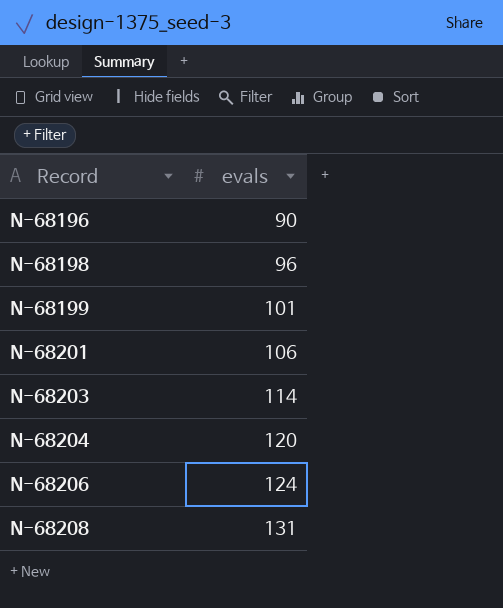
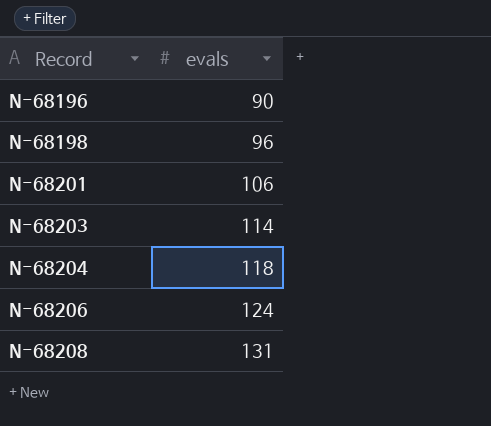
row N-68199: 101 -> none
N-68204 | evals: 120 -> 118

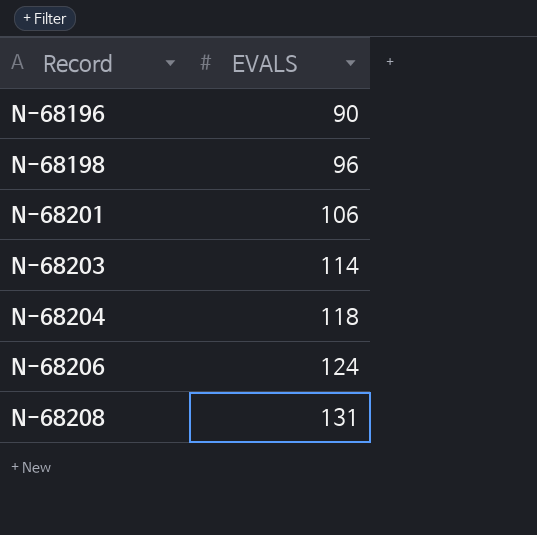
column name: evals -> EVALS

